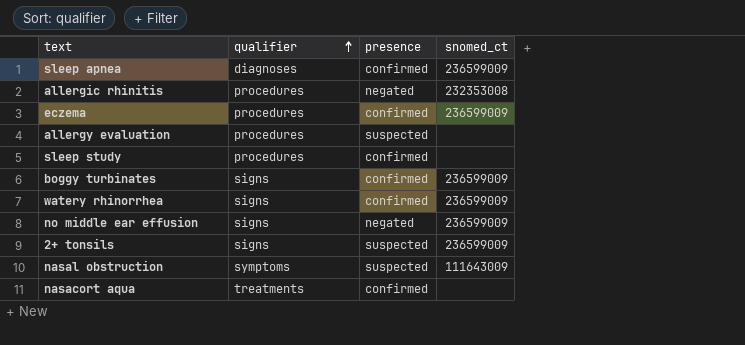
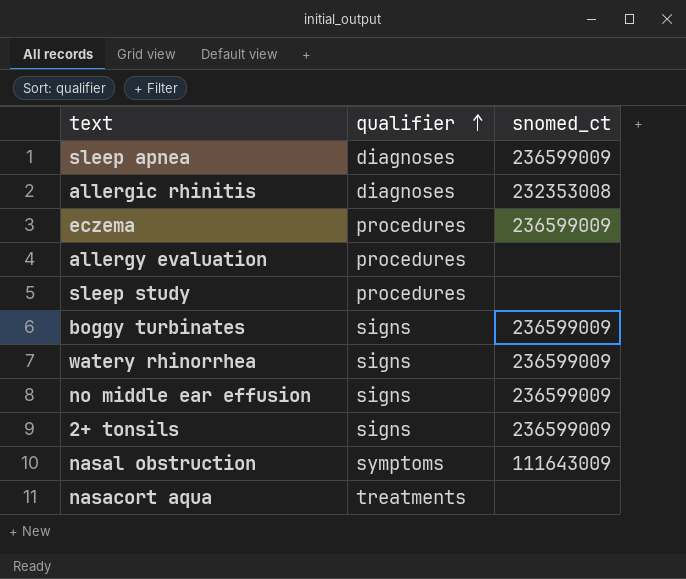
column presence | position: 3 -> none
allergic rhinitis | qualifier: procedures -> diagnoses

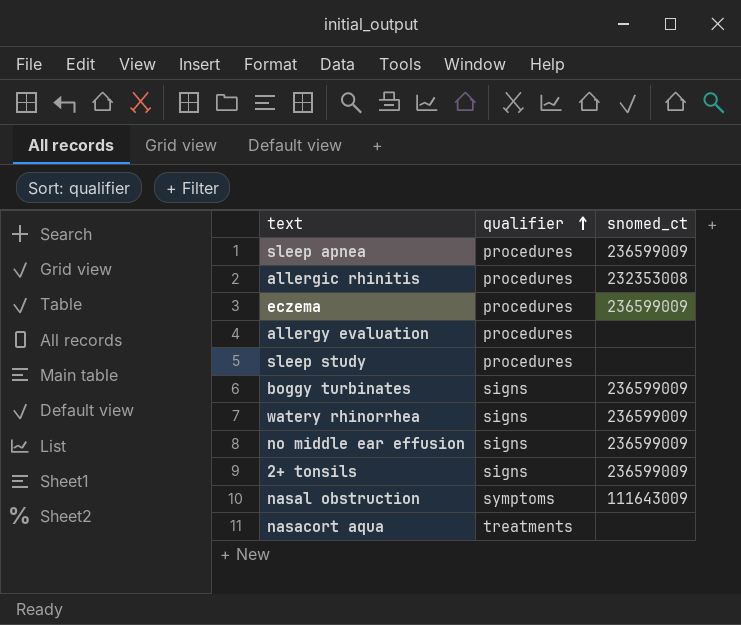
sleep apnea | qualifier: diagnoses -> procedures
allergic rhinitis | qualifier: diagnoses -> procedures

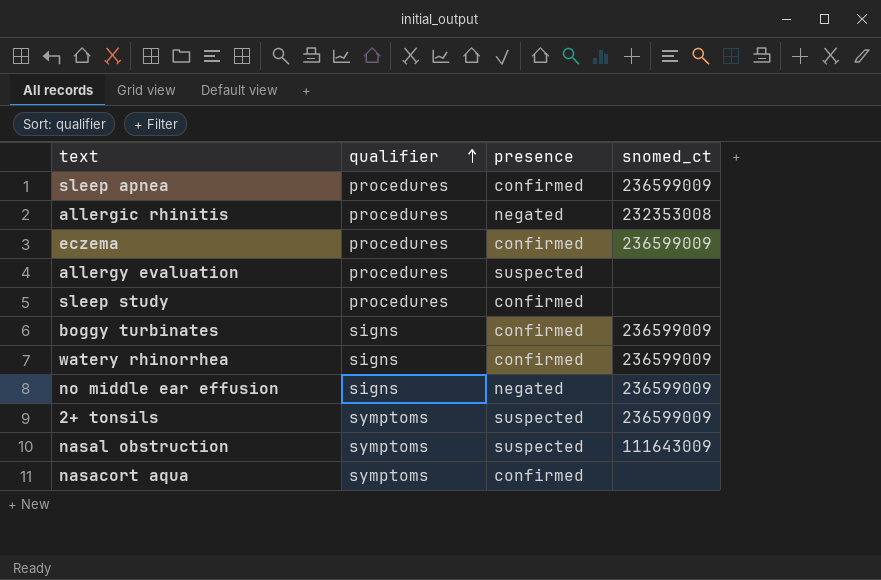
column presence | position: none -> 3
2+ tonsils | qualifier: signs -> symptoms
nasacort aqua | qualifier: treatments -> symptoms

